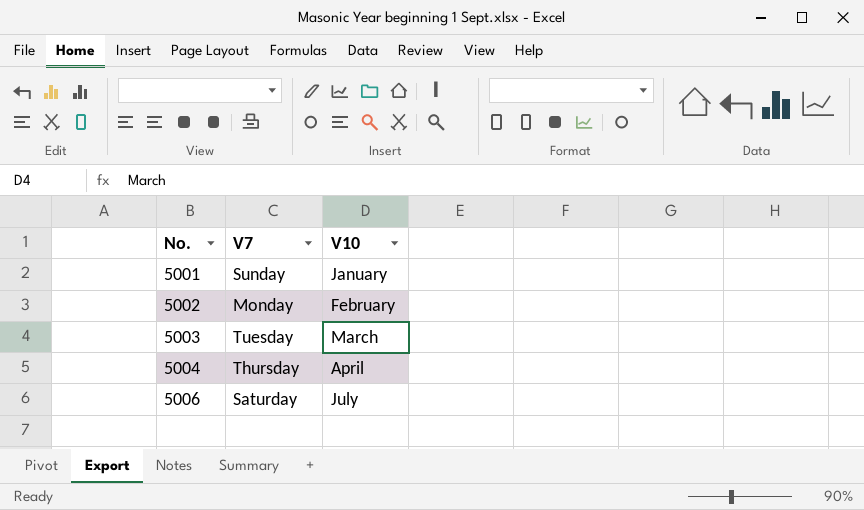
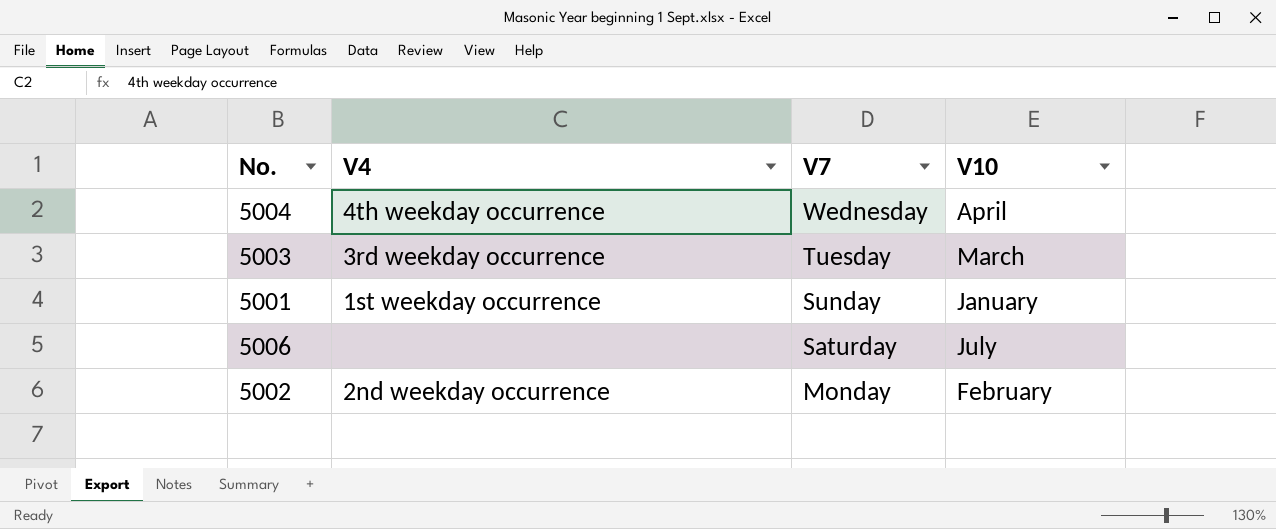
row order: No. ascending -> V7 descending
column V4 | position: none -> 2
5004 | V7: Thursday -> Wednesday

